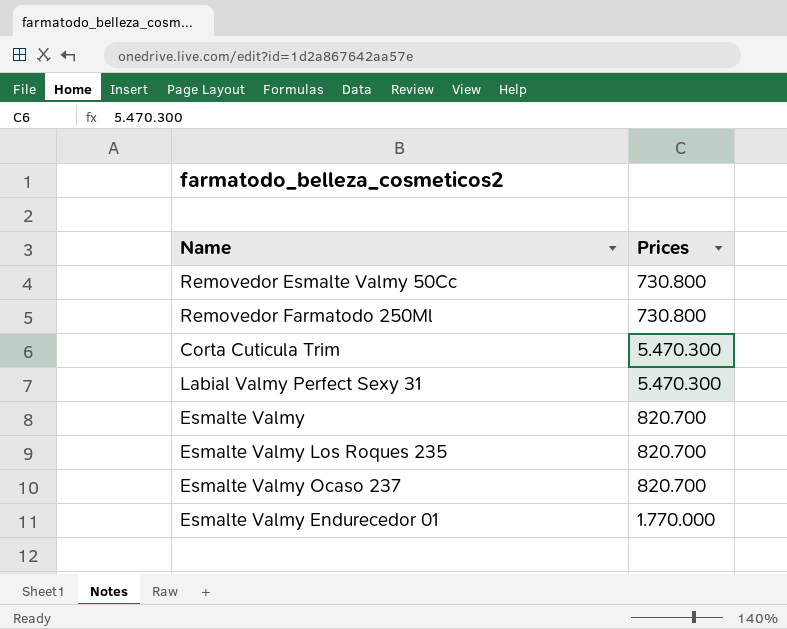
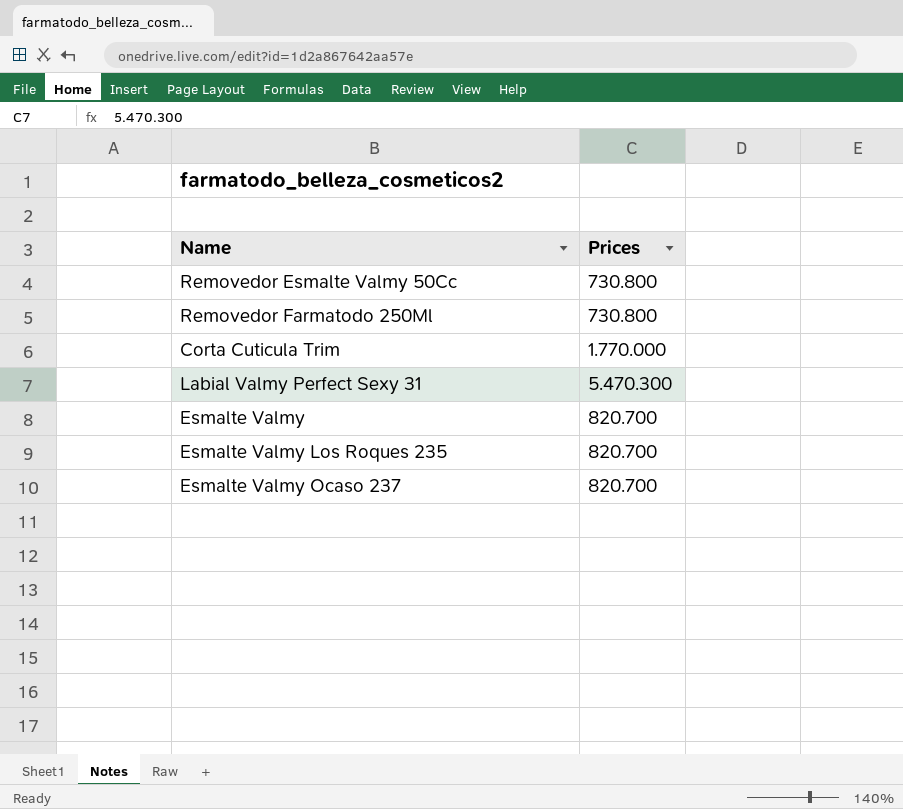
row Esmalte Valmy Endurecedor 01: 1.770.000 -> none
Corta Cuticula Trim | Prices: 5.470.300 -> 1.770.000

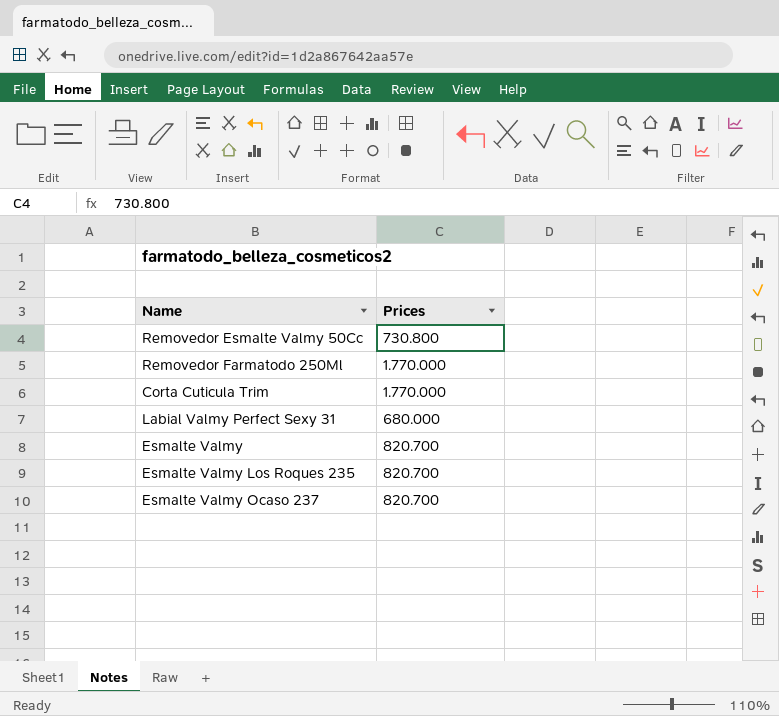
Removedor Farmatodo 250Ml | Prices: 730.800 -> 1.770.000
Labial Valmy Perfect Sexy 31 | Prices: 5.470.300 -> 680.000

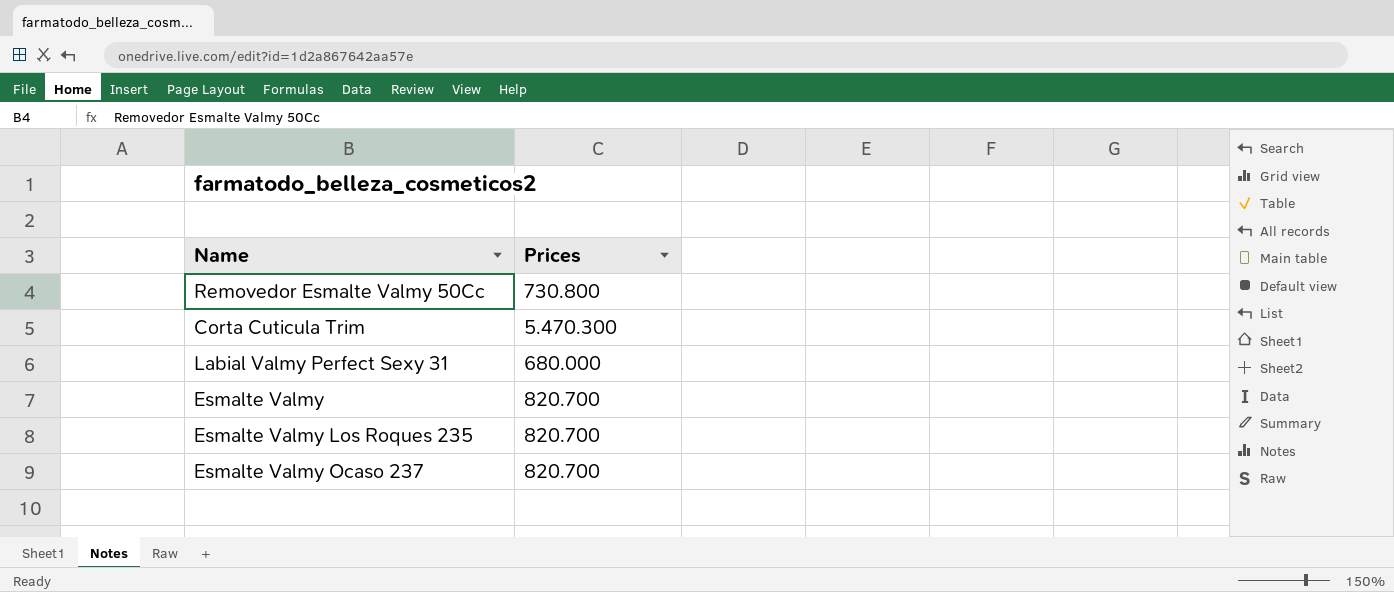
row Removedor Farmatodo 250Ml: 1.770.000 -> none
Corta Cuticula Trim | Prices: 1.770.000 -> 5.470.300

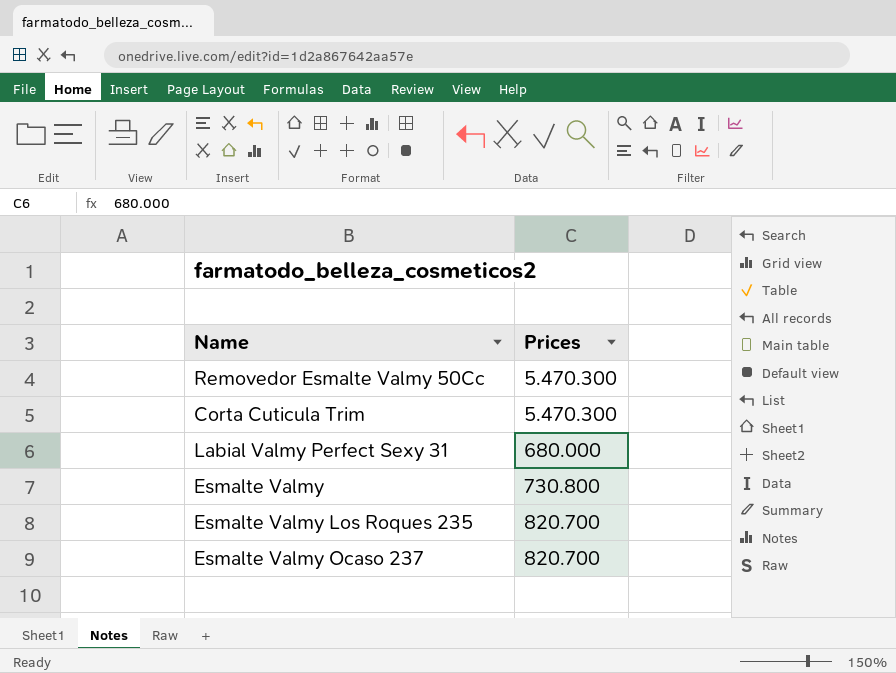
Removedor Esmalte Valmy 50Cc | Prices: 730.800 -> 5.470.300
Esmalte Valmy | Prices: 820.700 -> 730.800

